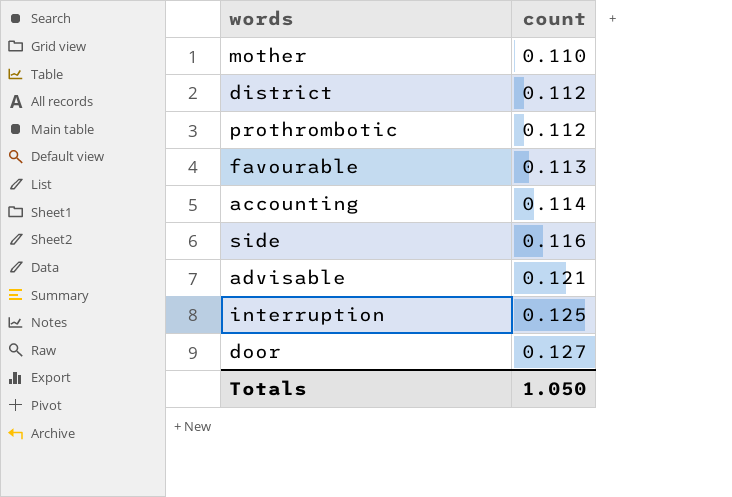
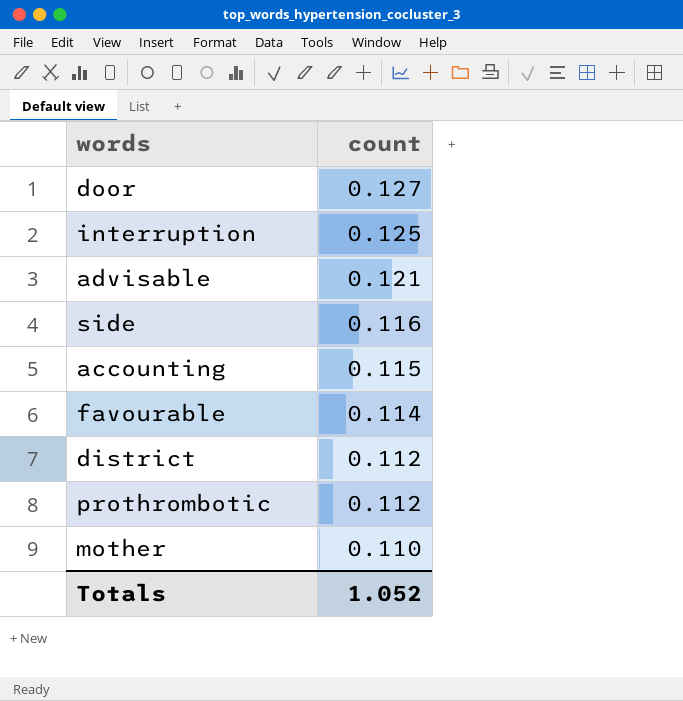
row order: count ascending -> count descending
accounting | count: 0.114 -> 0.115
favourable | count: 0.113 -> 0.114
Totals | count: 1.050 -> 1.052

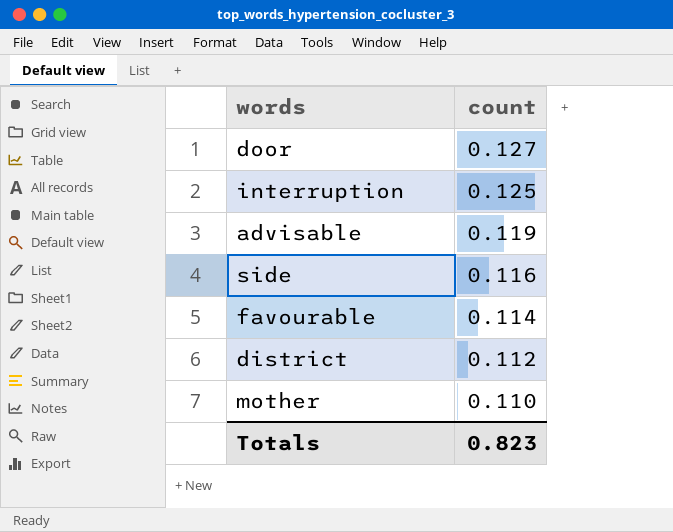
row accounting: 0.115 -> none
row prothrombotic: 0.112 -> none
advisable | count: 0.121 -> 0.119
Totals | count: 1.052 -> 0.823

